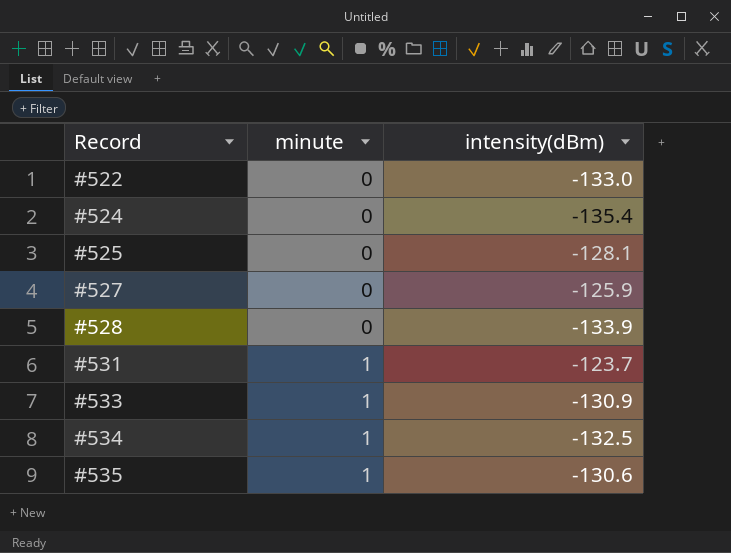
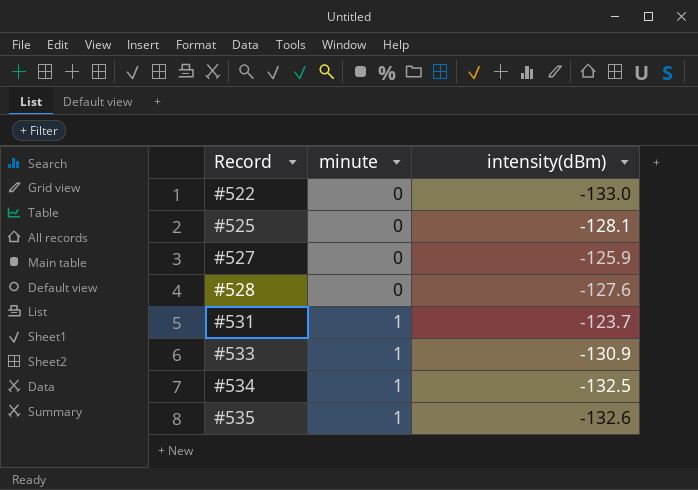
row #524: 0 | -135.4 -> none
#528 | intensity(dBm): -133.9 -> -127.6
#535 | intensity(dBm): -130.6 -> -132.6

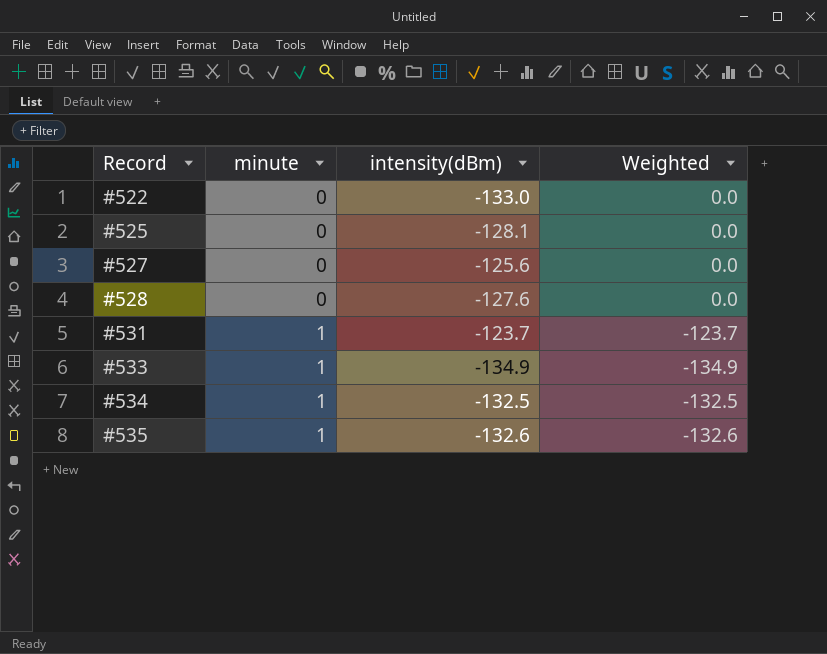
column Weighted | formula: none -> [minute] * [intensity(dBm)]
#527 | intensity(dBm): -125.9 -> -125.6
#533 | intensity(dBm): -130.9 -> -134.9

